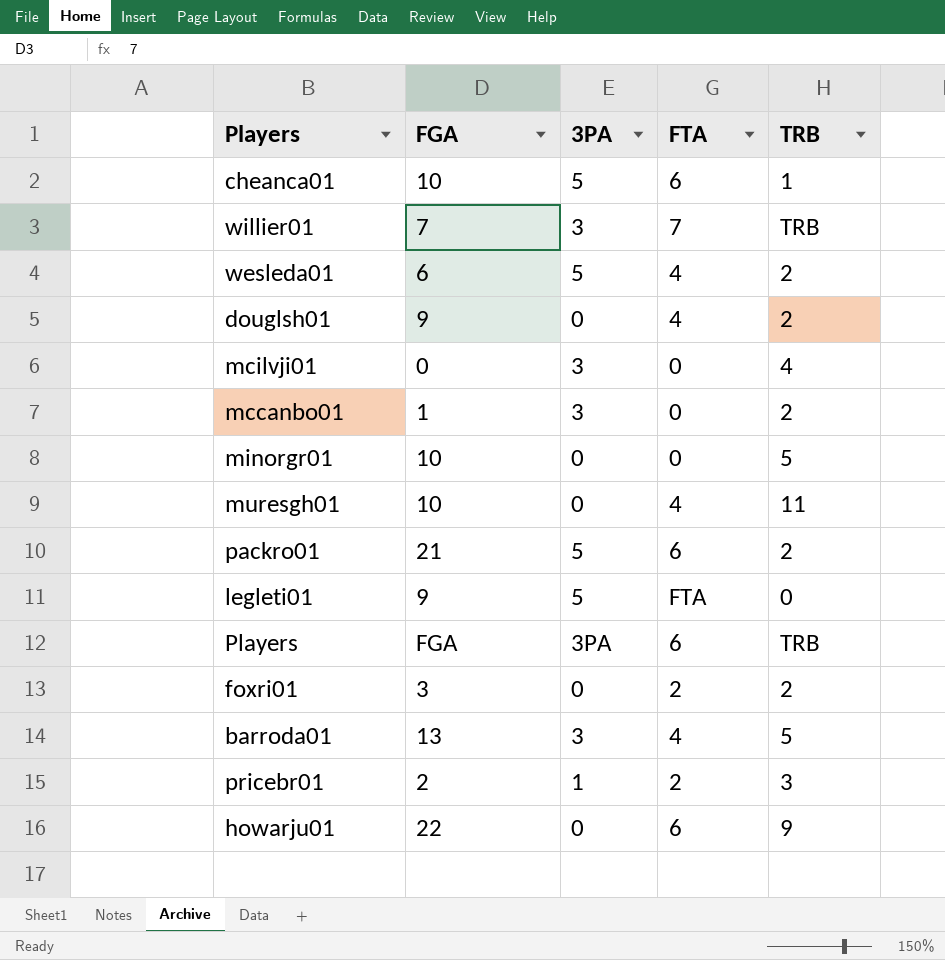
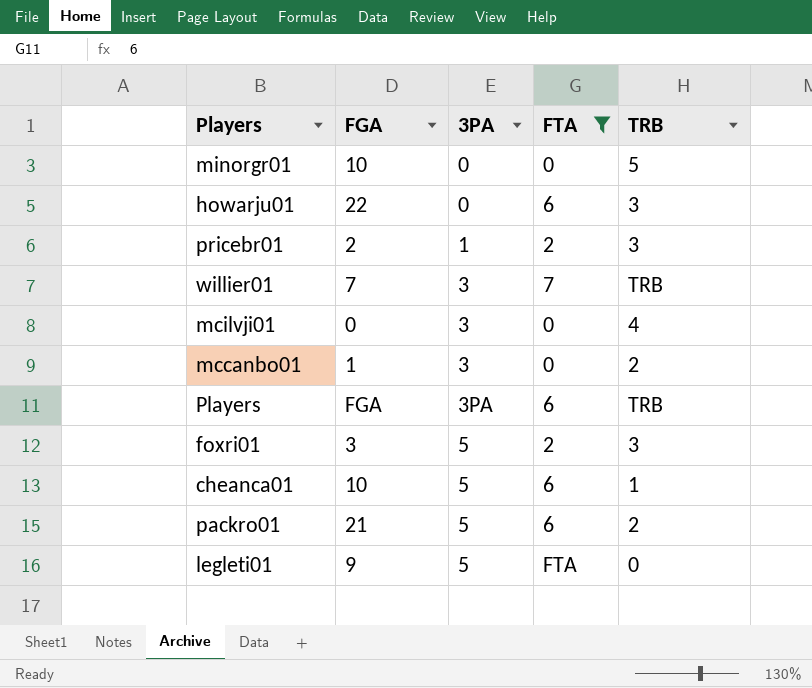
filter: none -> FTA != 4
row order: none -> 3PA ascending
howarju01 | TRB: 9 -> 3
foxri01 | 3PA: 0 -> 5
foxri01 | TRB: 2 -> 3

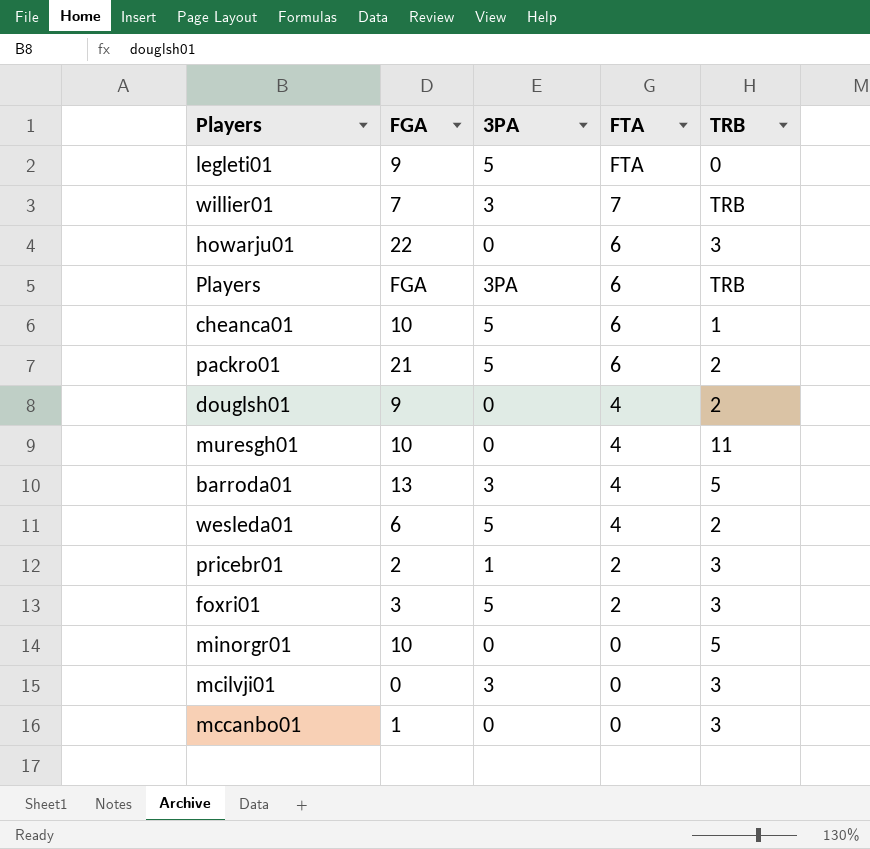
filter: FTA != 4 -> none
row order: 3PA ascending -> FTA descending
mcilvji01 | TRB: 4 -> 3
mccanbo01 | 3PA: 3 -> 0
mccanbo01 | TRB: 2 -> 3

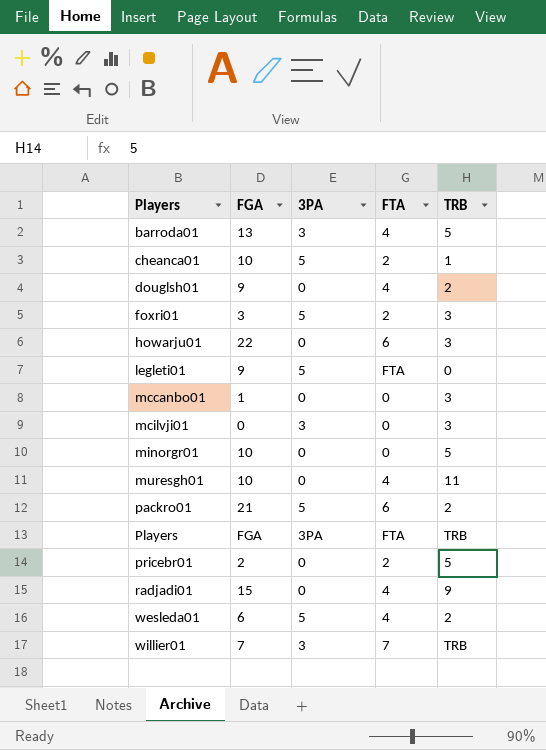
row order: FTA descending -> Players ascending
cheanca01 | FTA: 6 -> 2
Players | FTA: 6 -> FTA
pricebr01 | 3PA: 1 -> 0
pricebr01 | TRB: 3 -> 5
row radjadi01: none -> 15 | 0 | 4 | 9

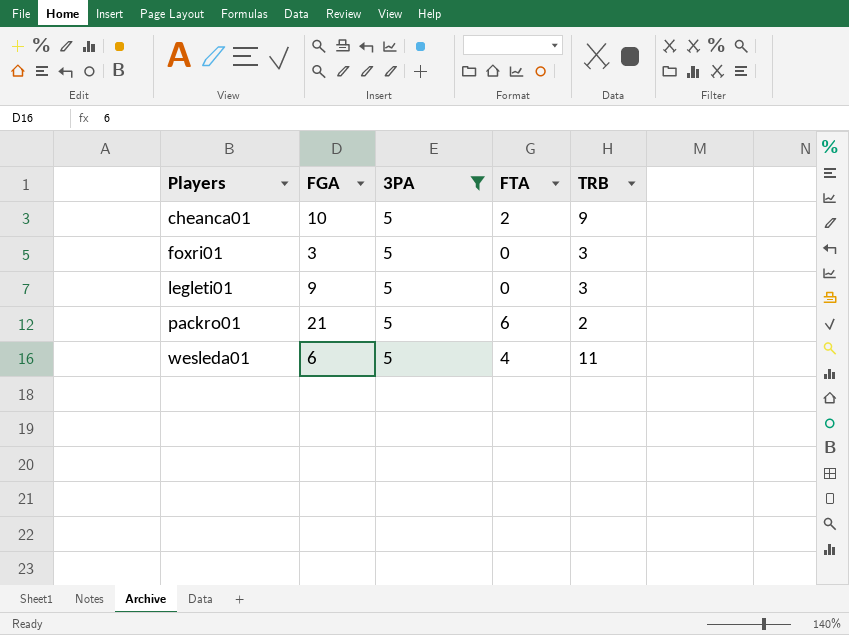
filter: none -> 3PA = 5
cheanca01 | TRB: 1 -> 9
foxri01 | FTA: 2 -> 0
legleti01 | FTA: FTA -> 0
legleti01 | TRB: 0 -> 3
wesleda01 | TRB: 2 -> 11

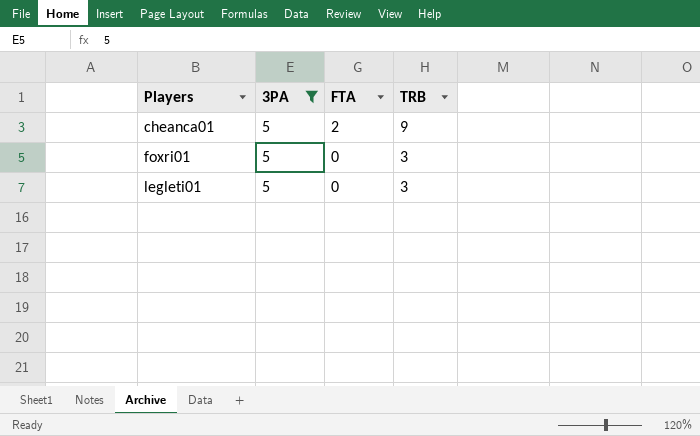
column FGA | position: 2 -> none
row packro01: 21 | 5 | 6 | 2 -> none
row wesleda01: 6 | 5 | 4 | 11 -> none

